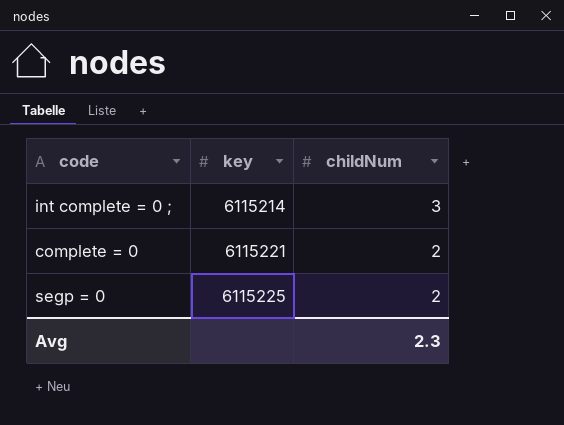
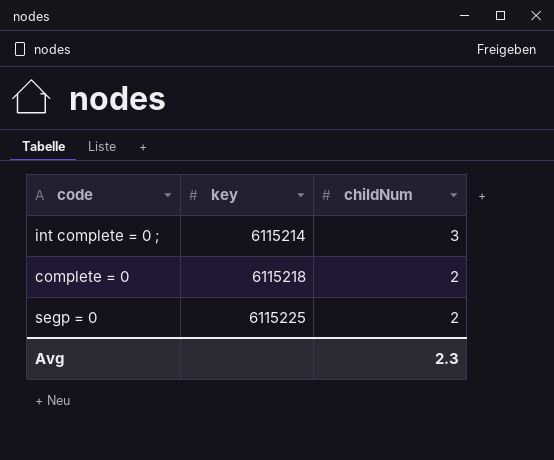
complete = 0 | key: 6115221 -> 6115218

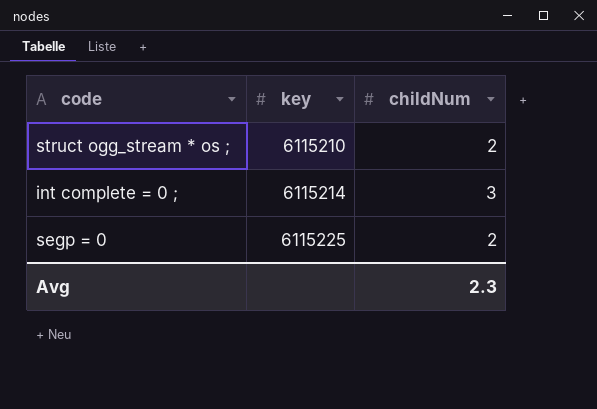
row complete = 0: 6115218 | 2 -> none
row struct ogg_stream * os ;: none -> 6115210 | 2

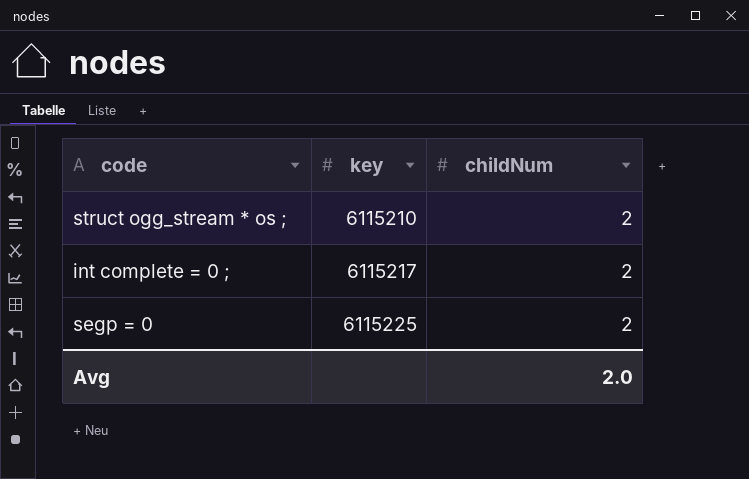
int complete = 0 ; | key: 6115214 -> 6115217
int complete = 0 ; | childNum: 3 -> 2
Avg | childNum: 2.3 -> 2.0

